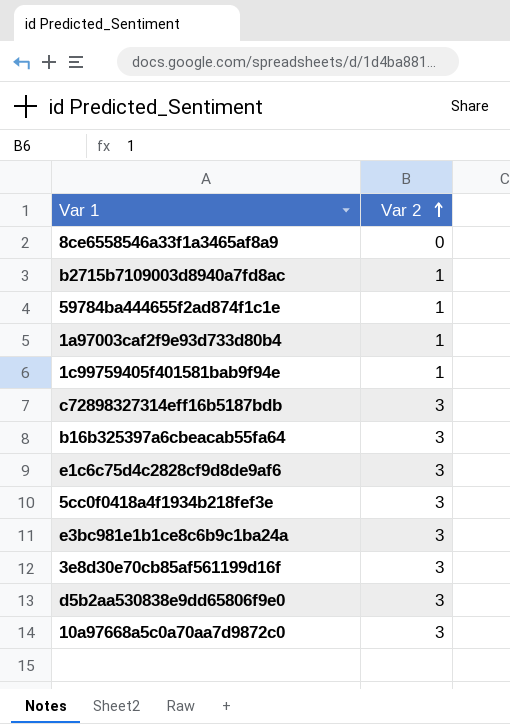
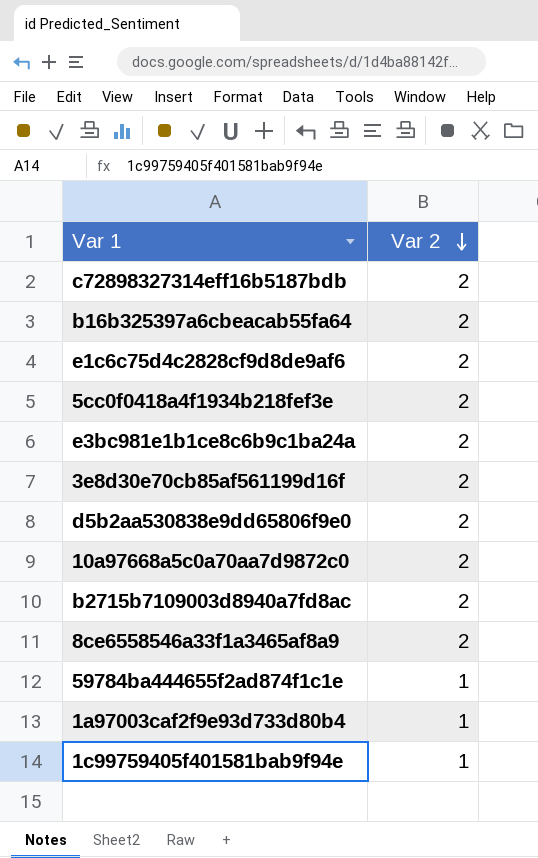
row order: Var 2 ascending -> Var 2 descending
c72898327314eff16b5187bdb | Var 2: 3 -> 2
b16b325397a6cbeacab55fa64 | Var 2: 3 -> 2
e1c6c75d4c2828cf9d8de9af6 | Var 2: 3 -> 2
5cc0f0418a4f1934b218fef3e | Var 2: 3 -> 2
e3bc981e1b1ce8c6b9c1ba24a | Var 2: 3 -> 2
3e8d30e70cb85af561199d16f | Var 2: 3 -> 2
d5b2aa530838e9dd65806f9e0 | Var 2: 3 -> 2
10a97668a5c0a70aa7d9872c0 | Var 2: 3 -> 2
b2715b7109003d8940a7fd8ac | Var 2: 1 -> 2
8ce6558546a33f1a3465af8a9 | Var 2: 0 -> 2

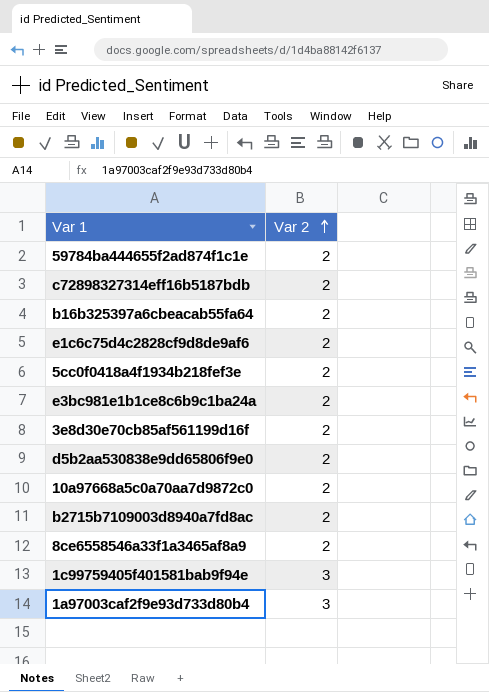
row order: Var 2 descending -> Var 2 ascending
59784ba444655f2ad874f1c1e | Var 2: 1 -> 2
1c99759405f401581bab9f94e | Var 2: 1 -> 3
1a97003caf2f9e93d733d80b4 | Var 2: 1 -> 3

